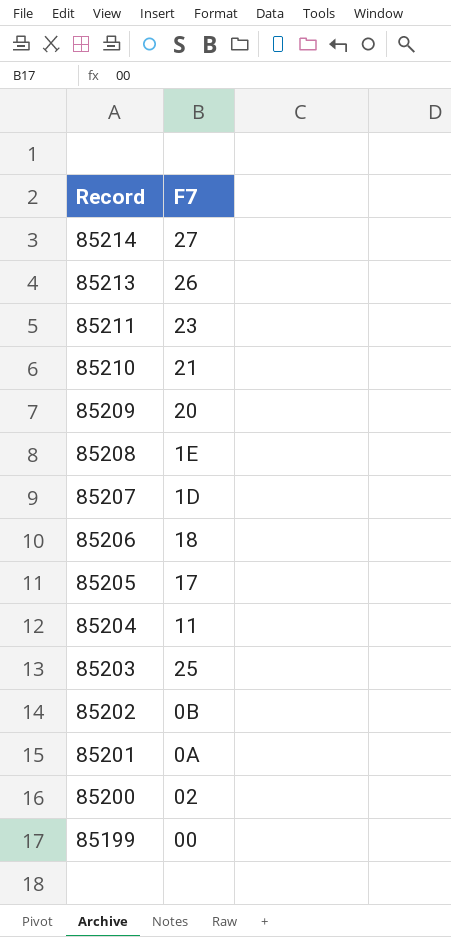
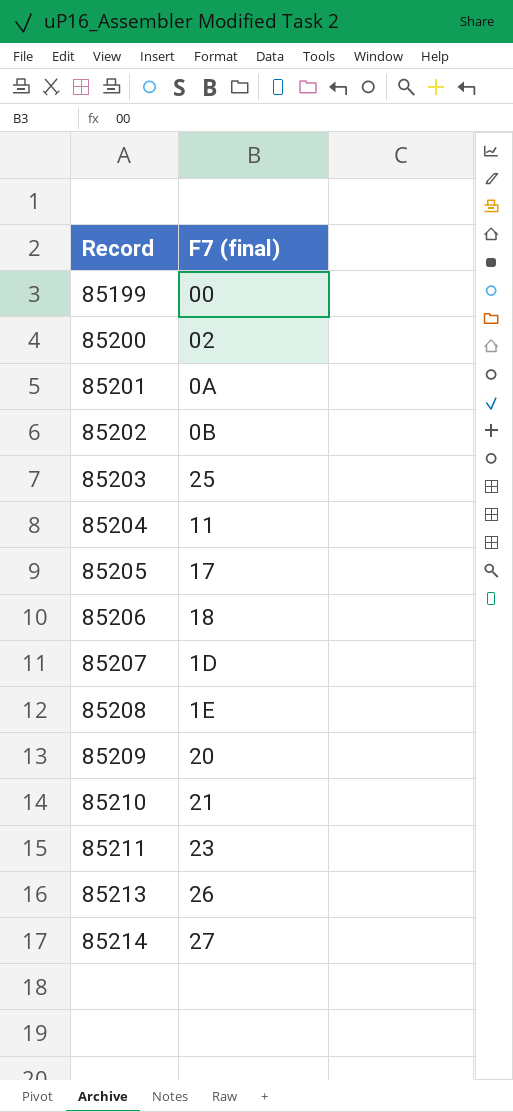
row order: Record descending -> Record ascending
column name: F7 -> F7 (final)

